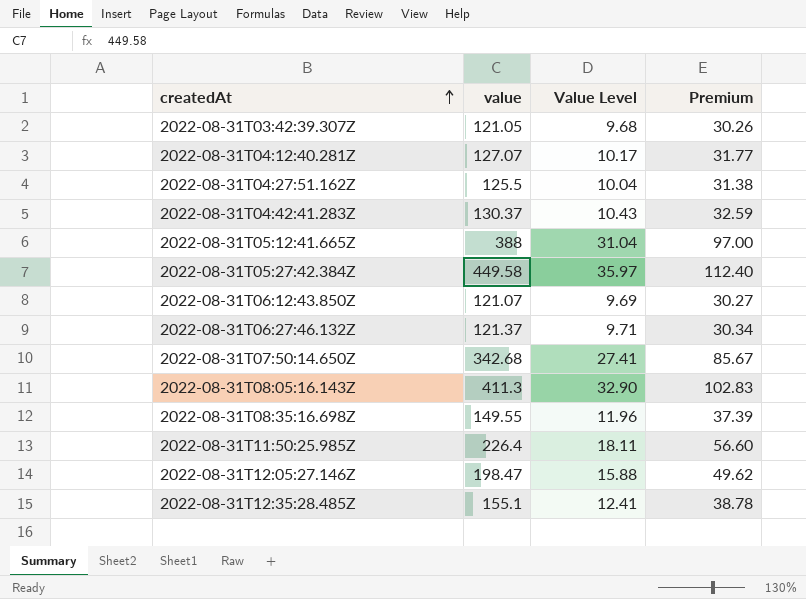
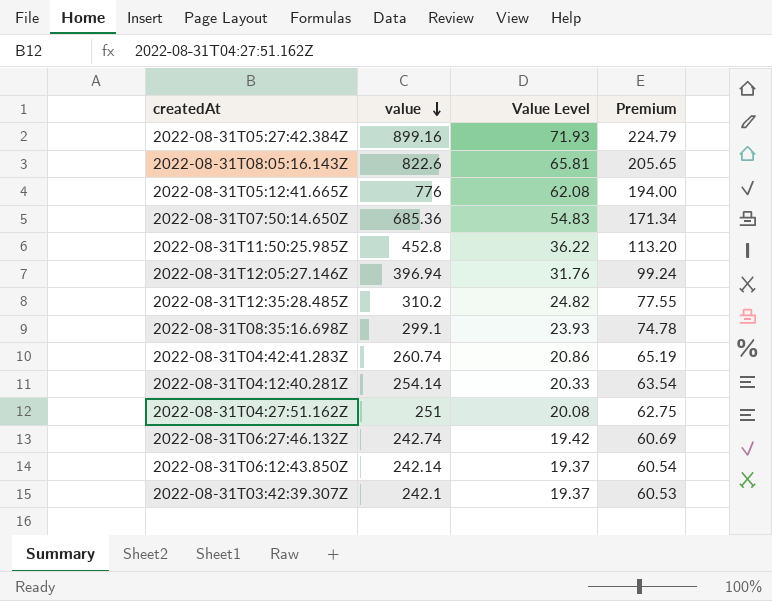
row order: createdAt ascending -> value descending
2022-08-31T05:27:42.384Z | value: 449.58 -> 899.16
2022-08-31T05:27:42.384Z | Value Level: 35.97 -> 71.93
2022-08-31T05:27:42.384Z | Premium: 112.40 -> 224.79
2022-08-31T08:05:16.143Z | value: 411.3 -> 822.6
2022-08-31T08:05:16.143Z | Value Level: 32.90 -> 65.81
2022-08-31T08:05:16.143Z | Premium: 102.83 -> 205.65
2022-08-31T05:12:41.665Z | value: 388 -> 776
2022-08-31T05:12:41.665Z | Value Level: 31.04 -> 62.08
2022-08-31T05:12:41.665Z | Premium: 97.00 -> 194.00
2022-08-31T07:50:14.650Z | value: 342.68 -> 685.36
2022-08-31T07:50:14.650Z | Value Level: 27.41 -> 54.83
2022-08-31T07:50:14.650Z | Premium: 85.67 -> 171.34
2022-08-31T11:50:25.985Z | value: 226.4 -> 452.8
2022-08-31T11:50:25.985Z | Value Level: 18.11 -> 36.22
2022-08-31T11:50:25.985Z | Premium: 56.60 -> 113.20
2022-08-31T12:05:27.146Z | value: 198.47 -> 396.94
2022-08-31T12:05:27.146Z | Value Level: 15.88 -> 31.76
2022-08-31T12:05:27.146Z | Premium: 49.62 -> 99.24
2022-08-31T12:35:28.485Z | value: 155.1 -> 310.2
2022-08-31T12:35:28.485Z | Value Level: 12.41 -> 24.82
2022-08-31T12:35:28.485Z | Premium: 38.78 -> 77.55
2022-08-31T08:35:16.698Z | value: 149.55 -> 299.1
2022-08-31T08:35:16.698Z | Value Level: 11.96 -> 23.93
2022-08-31T08:35:16.698Z | Premium: 37.39 -> 74.78
2022-08-31T04:42:41.283Z | value: 130.37 -> 260.74
2022-08-31T04:42:41.283Z | Value Level: 10.43 -> 20.86
2022-08-31T04:42:41.283Z | Premium: 32.59 -> 65.19
2022-08-31T04:12:40.281Z | value: 127.07 -> 254.14
2022-08-31T04:12:40.281Z | Value Level: 10.17 -> 20.33
2022-08-31T04:12:40.281Z | Premium: 31.77 -> 63.54
2022-08-31T04:27:51.162Z | value: 125.5 -> 251
2022-08-31T04:27:51.162Z | Value Level: 10.04 -> 20.08
2022-08-31T04:27:51.162Z | Premium: 31.38 -> 62.75
2022-08-31T06:27:46.132Z | value: 121.37 -> 242.74
2022-08-31T06:27:46.132Z | Value Level: 9.71 -> 19.42
2022-08-31T06:27:46.132Z | Premium: 30.34 -> 60.69
2022-08-31T06:12:43.850Z | value: 121.07 -> 242.14
2022-08-31T06:12:43.850Z | Value Level: 9.69 -> 19.37
2022-08-31T06:12:43.850Z | Premium: 30.27 -> 60.54
2022-08-31T03:42:39.307Z | value: 121.05 -> 242.1
2022-08-31T03:42:39.307Z | Value Level: 9.68 -> 19.37
2022-08-31T03:42:39.307Z | Premium: 30.26 -> 60.53

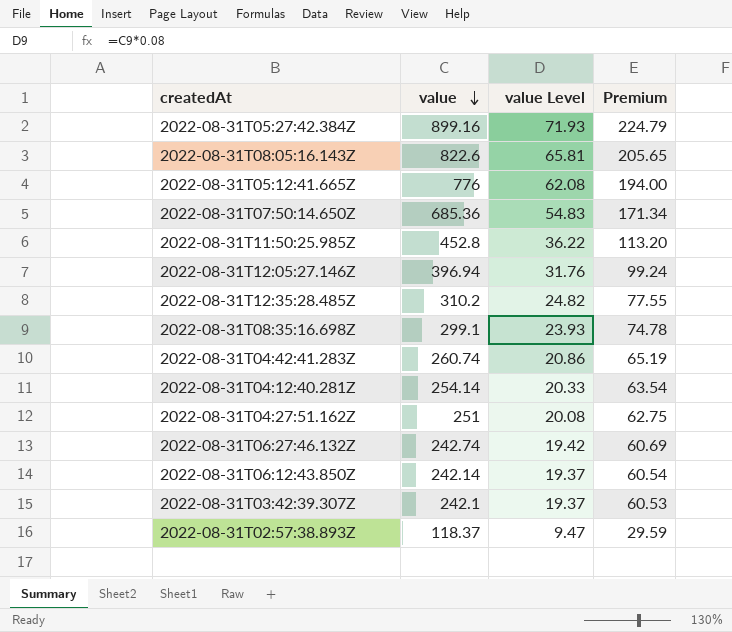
column name: Value Level -> value Level
row 2022-08-31T02:57:38.893Z: none -> 118.37 | 9.47 | 29.59

